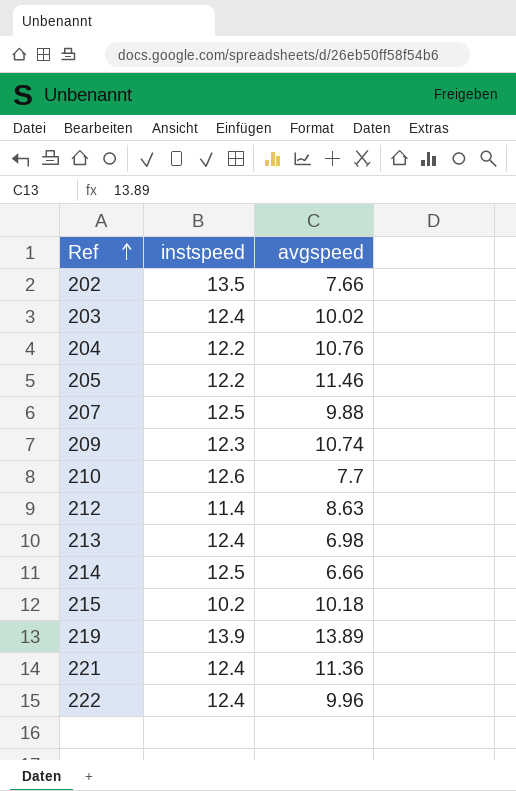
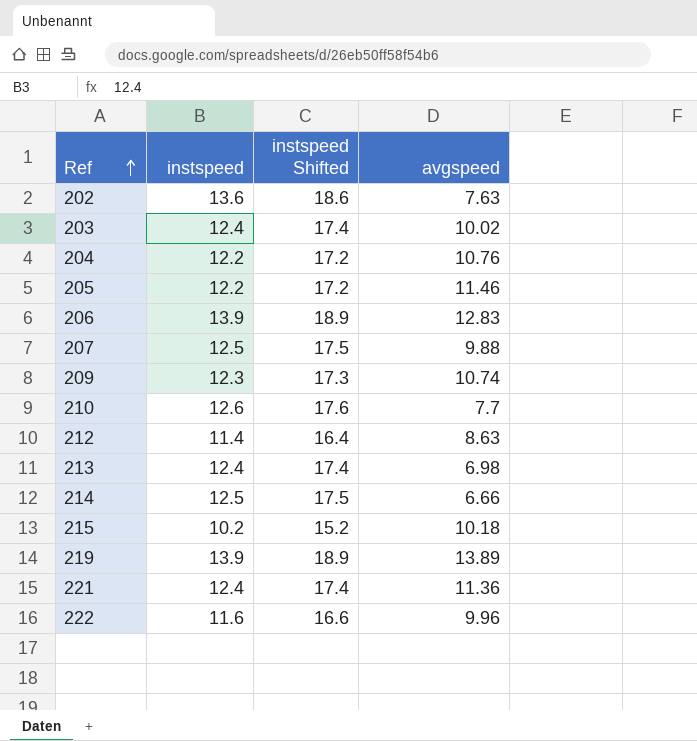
column instspeed Shifted | formula: none -> [instspeed] + 5
202 | instspeed: 13.5 -> 13.6
202 | avgspeed: 7.66 -> 7.63
row 206: none -> 13.9 | 18.9 | 12.83
222 | instspeed: 12.4 -> 11.6

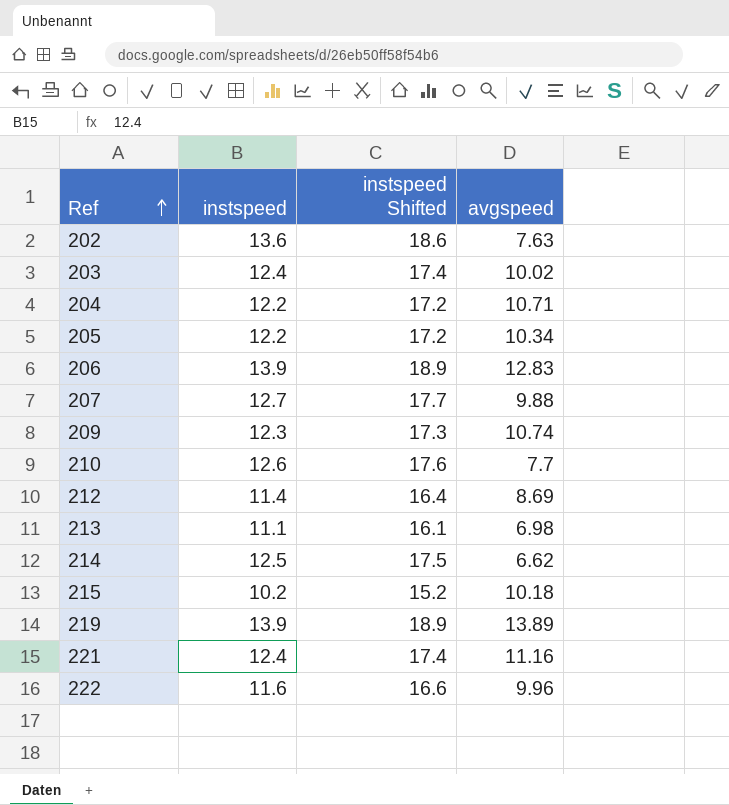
204 | avgspeed: 10.76 -> 10.71
205 | avgspeed: 11.46 -> 10.34
207 | instspeed: 12.5 -> 12.7
207 | instspeed Shifted: 17.5 -> 17.7
212 | avgspeed: 8.63 -> 8.69
213 | instspeed: 12.4 -> 11.1
213 | instspeed Shifted: 17.4 -> 16.1
214 | avgspeed: 6.66 -> 6.62
221 | avgspeed: 11.36 -> 11.16

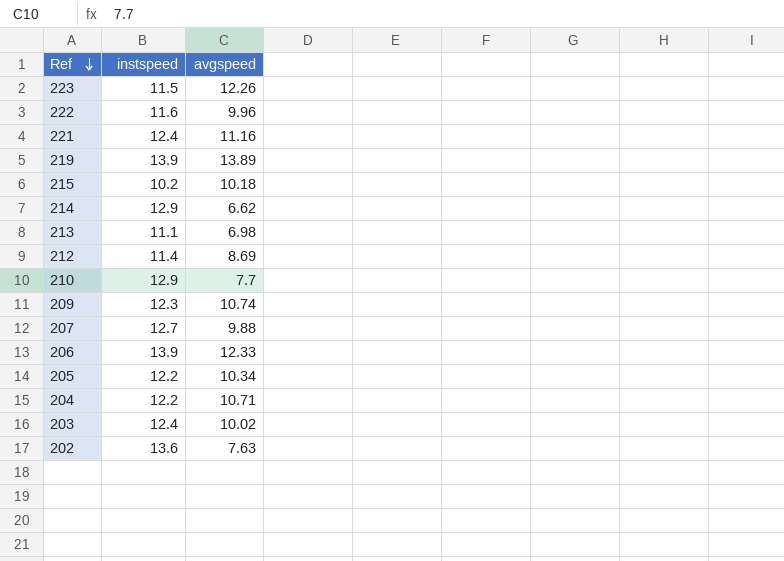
row order: Ref ascending -> Ref descending
column instspeed Shifted | formula: [instspeed] + 5 -> none
row 223: none -> 11.5 | 12.26
214 | instspeed: 12.5 -> 12.9
210 | instspeed: 12.6 -> 12.9
206 | avgspeed: 12.83 -> 12.33

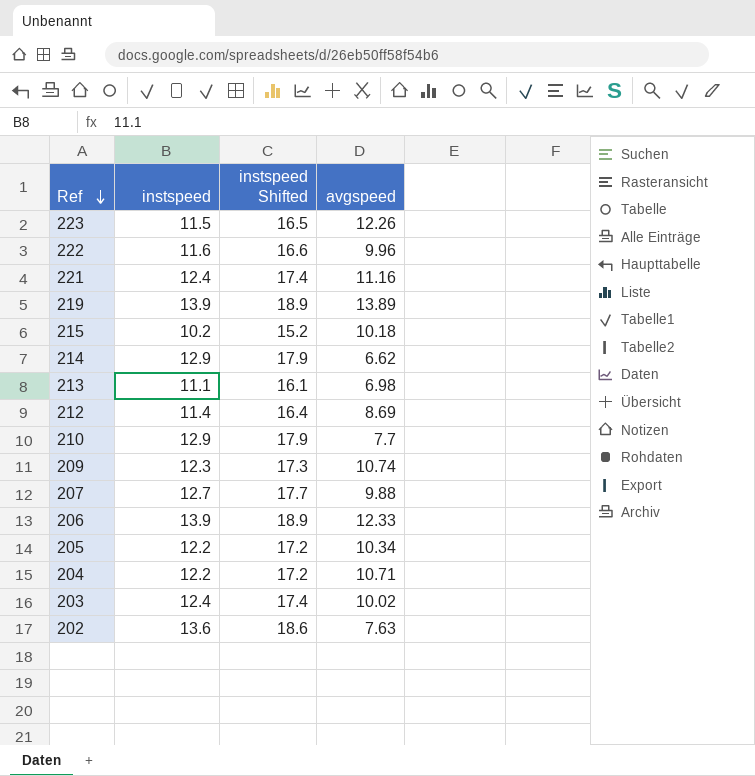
column instspeed Shifted | formula: none -> [instspeed] + 5

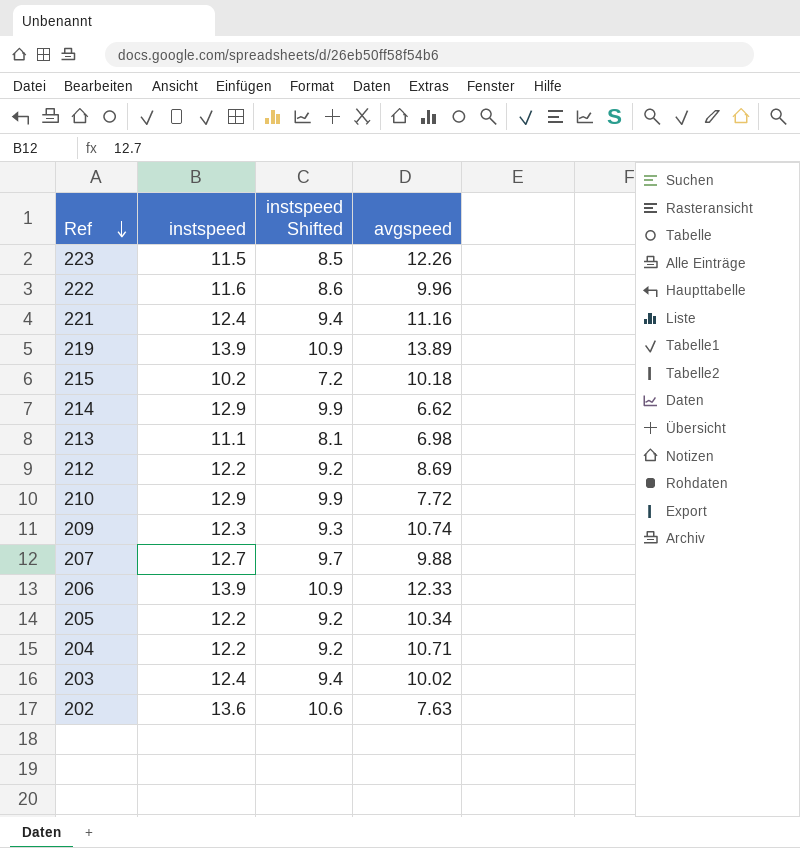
column instspeed Shifted | formula: [instspeed] + 5 -> [instspeed] - 3
212 | instspeed: 11.4 -> 12.2
210 | avgspeed: 7.7 -> 7.72

